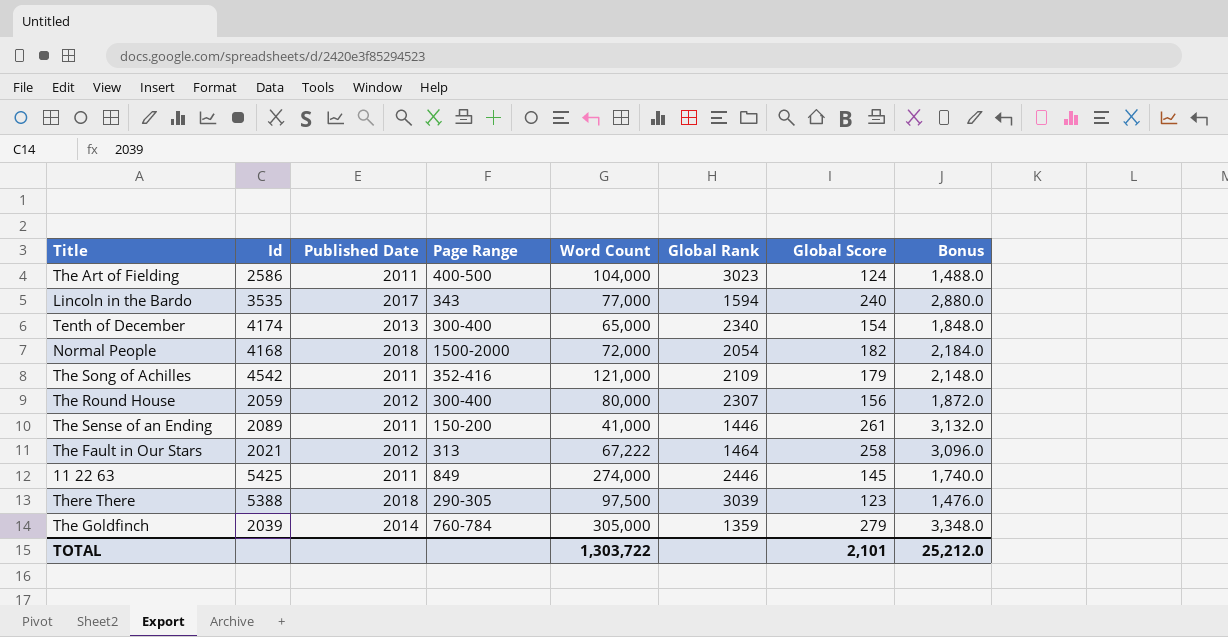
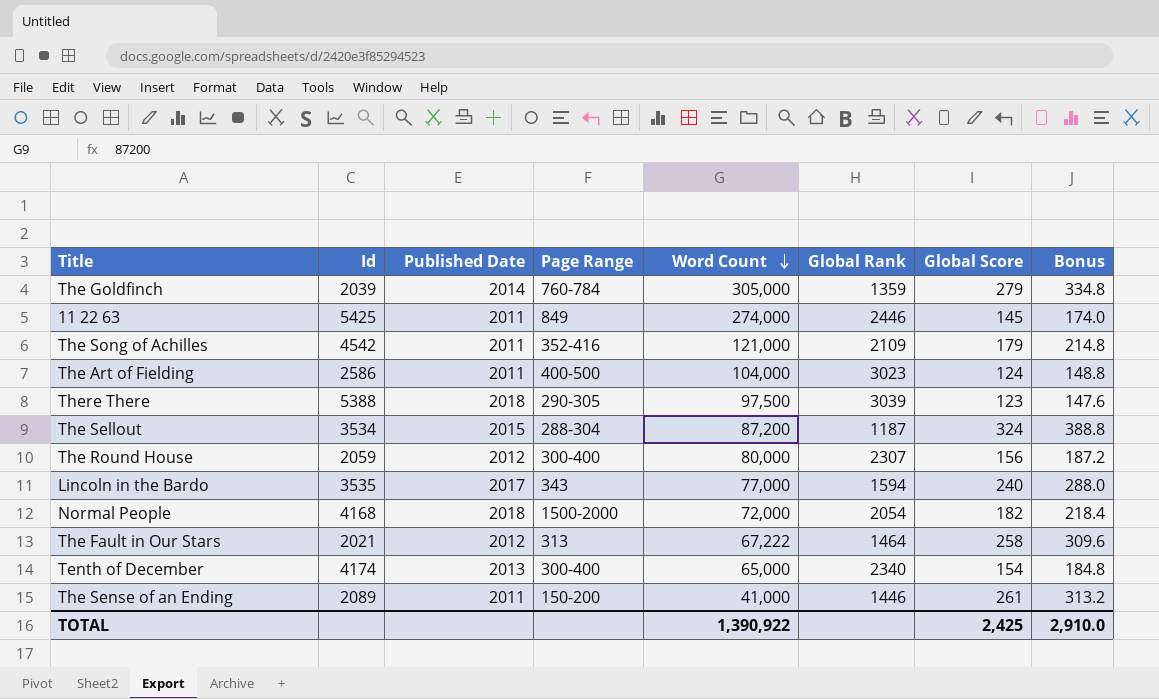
row order: none -> Word Count descending
column Bonus | formula: [Global Score] * 12 -> [Global Score] * 1.2
row The Sellout: none -> 3534 | 2015 | 288-304 | 87,200 | 1187 | 324 | 388.8
TOTAL | Word Count: 1,303,722 -> 1,390,922
TOTAL | Global Score: 2,101 -> 2,425
TOTAL | Bonus: 25,212.0 -> 2,910.0

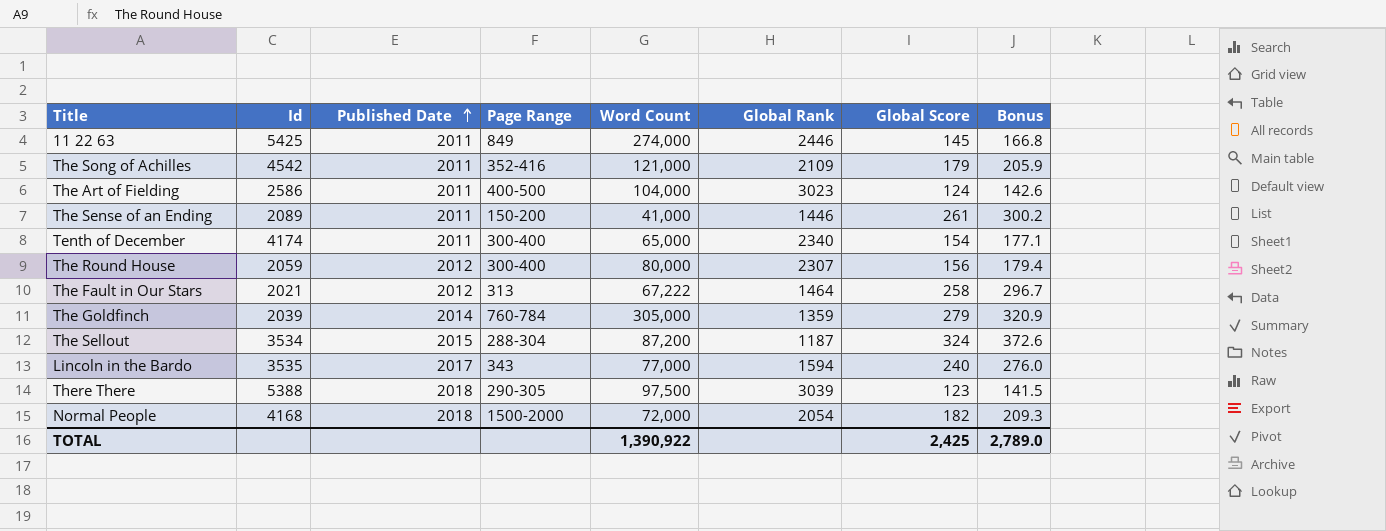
row order: Word Count descending -> Published Date ascending
column Bonus | formula: [Global Score] * 1.2 -> [Global Score] * 1.15
Tenth of December | Published Date: 2013 -> 2011
TOTAL | Bonus: 2,910.0 -> 2,789.0

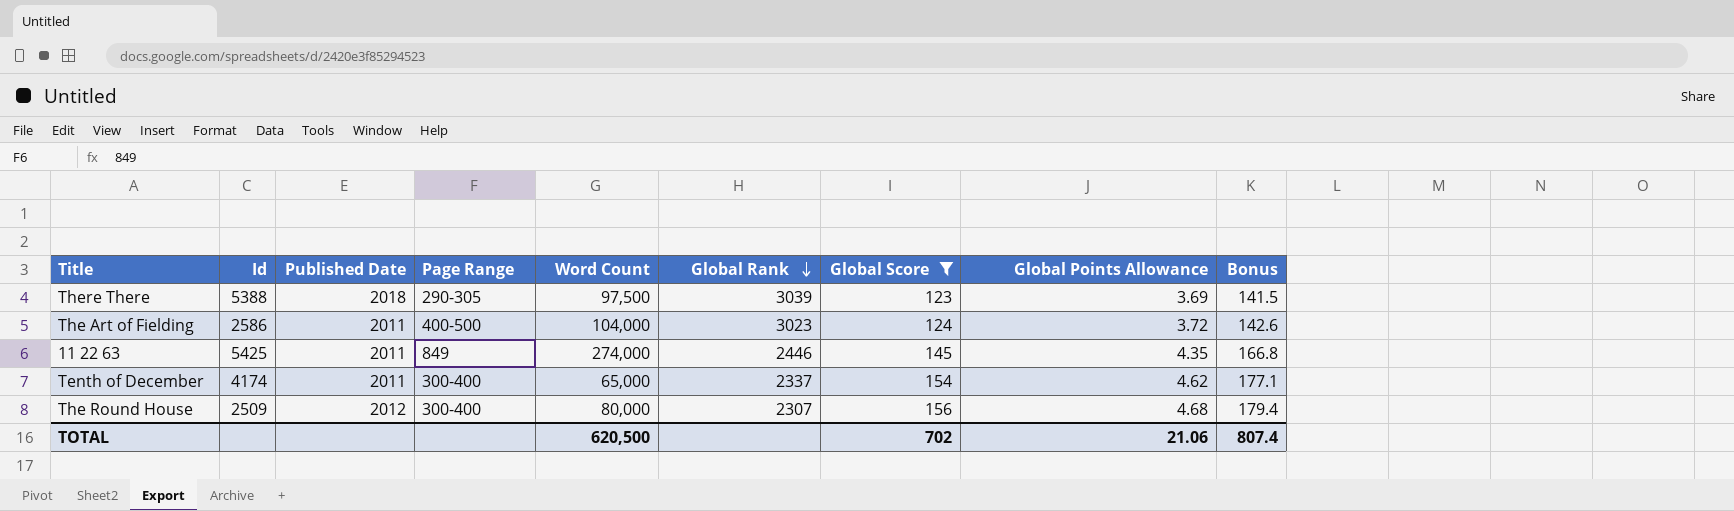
filter: none -> Global Score <= 156
row order: Published Date ascending -> Global Rank descending
column Global Points Allowance | formula: none -> [Global Score] * 0.03
Tenth of December | Global Rank: 2340 -> 2337
The Round House | Id: 2059 -> 2509
TOTAL | Word Count: 1,390,922 -> 620,500
TOTAL | Global Score: 2,425 -> 702
TOTAL | Bonus: 2,789.0 -> 807.4

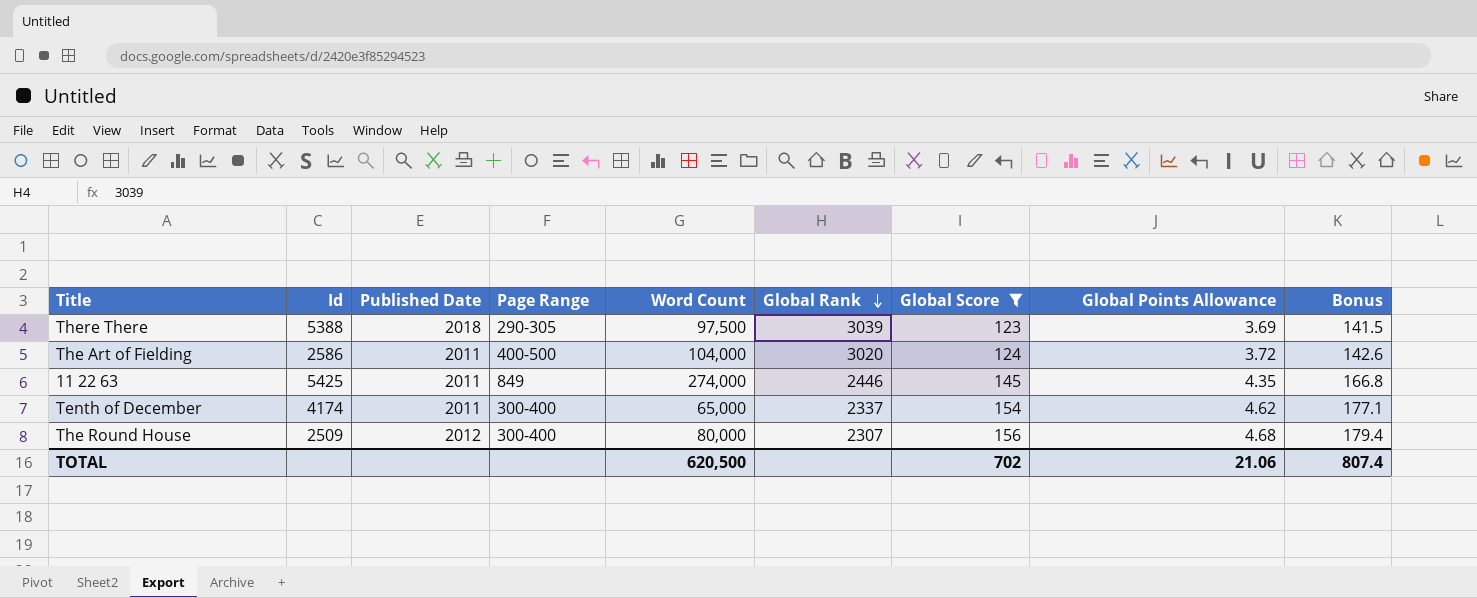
The Art of Fielding | Global Rank: 3023 -> 3020

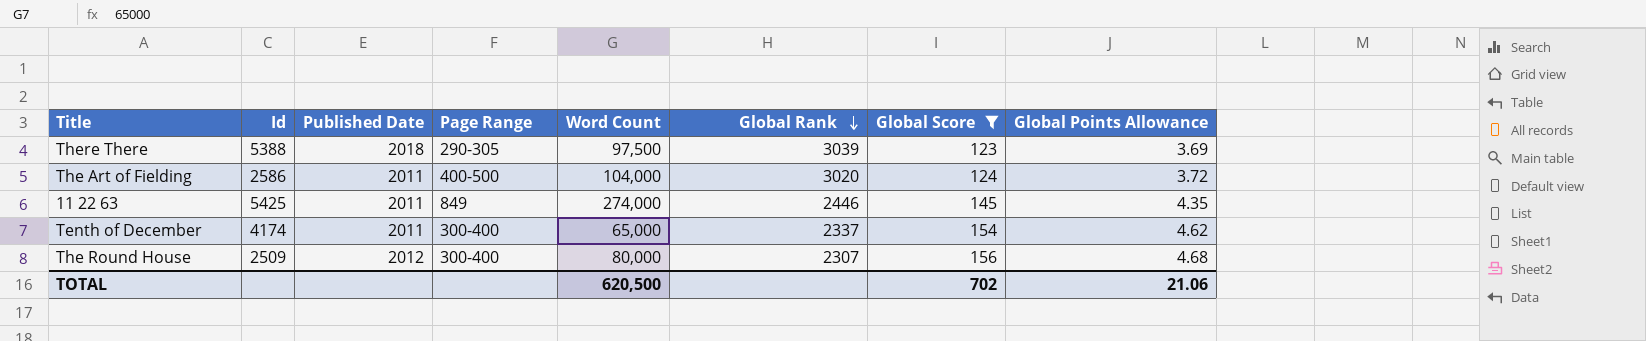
column Bonus | formula: [Global Score] * 1.15 -> none

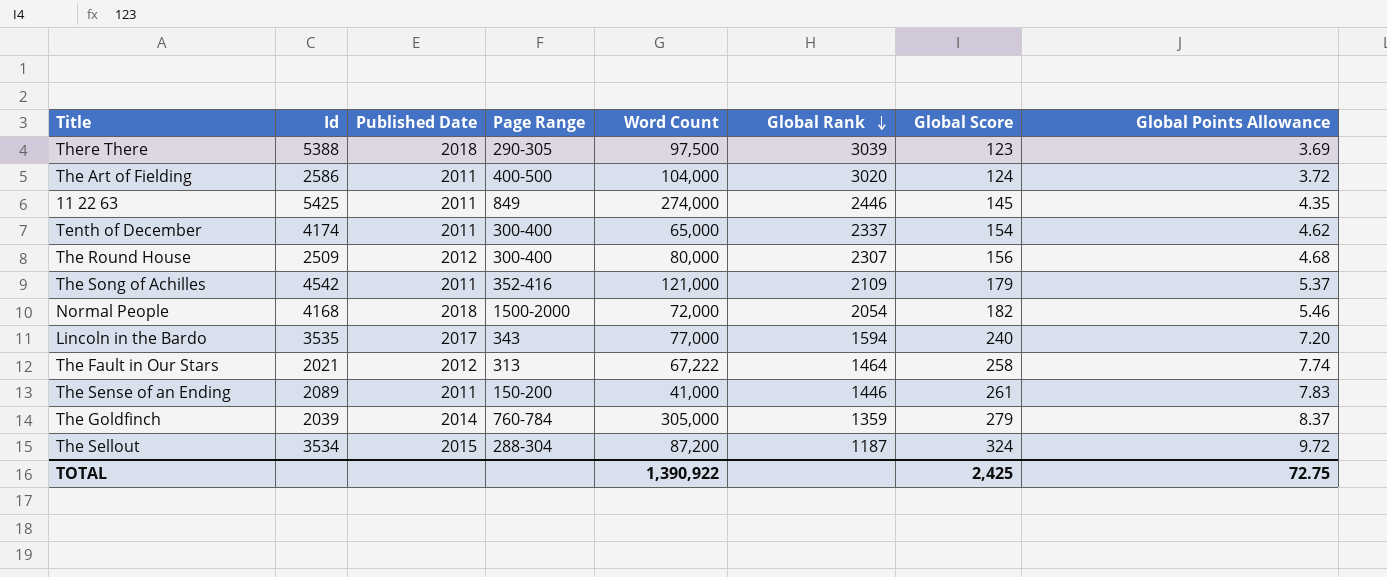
filter: Global Score <= 156 -> none
TOTAL | Word Count: 620,500 -> 1,390,922
TOTAL | Global Score: 702 -> 2,425
TOTAL | Global Points Allowance: 21.06 -> 72.75

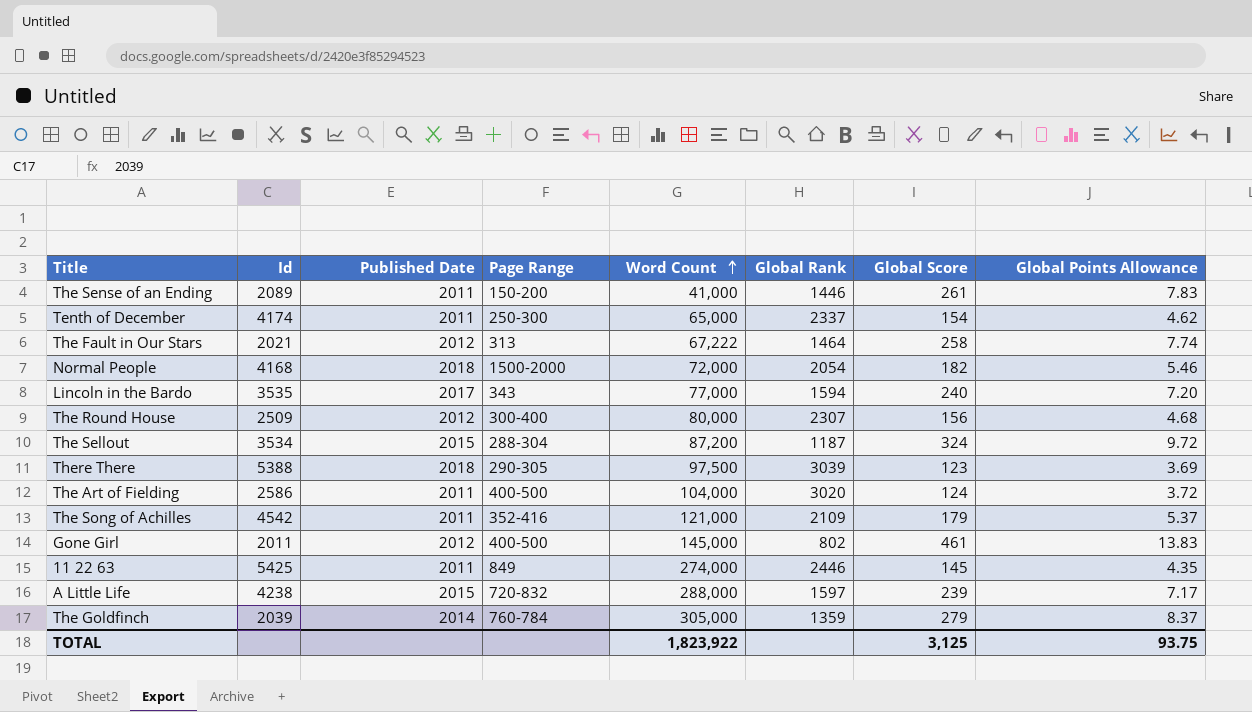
row order: Global Rank descending -> Word Count ascending
Tenth of December | Page Range: 300-400 -> 250-300
row Gone Girl: none -> 2011 | 2012 | 400-500 | 145,000 | 802 | 461 | 13.83
row A Little Life: none -> 4238 | 2015 | 720-832 | 288,000 | 1597 | 239 | 7.17
TOTAL | Word Count: 1,390,922 -> 1,823,922
TOTAL | Global Score: 2,425 -> 3,125
TOTAL | Global Points Allowance: 72.75 -> 93.75

